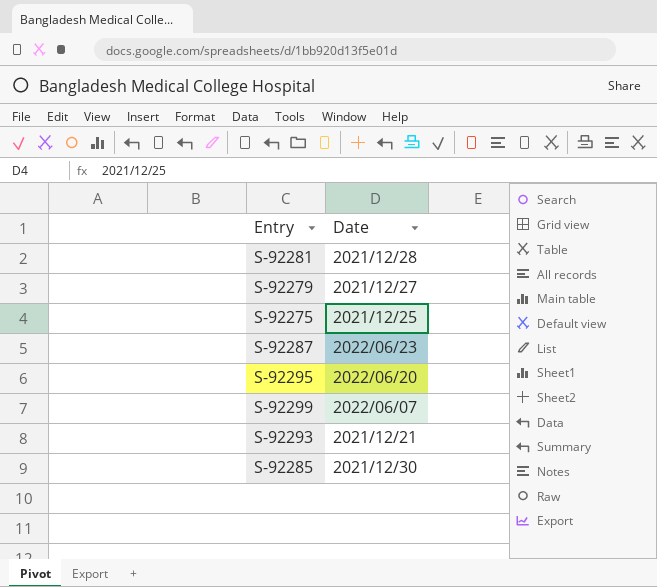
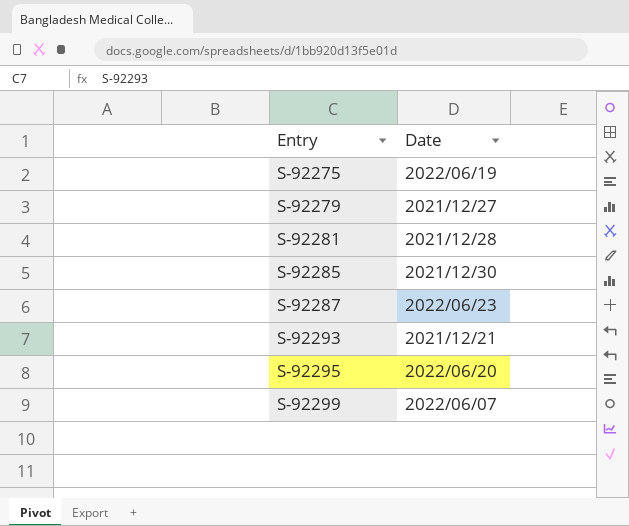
row order: none -> Entry ascending
S-92275 | Date: 2021/12/25 -> 2022/06/19

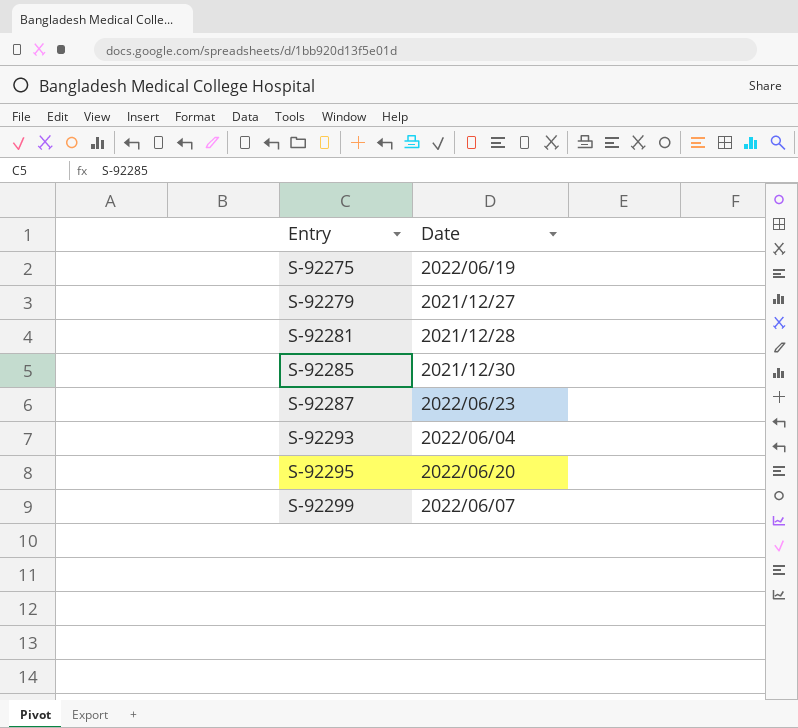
S-92293 | Date: 2021/12/21 -> 2022/06/04

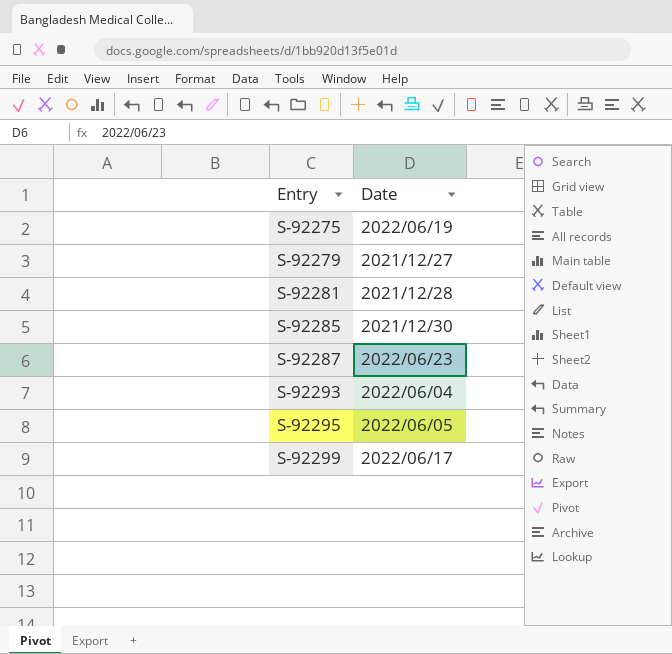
S-92295 | Date: 2022/06/20 -> 2022/06/05
S-92299 | Date: 2022/06/07 -> 2022/06/17

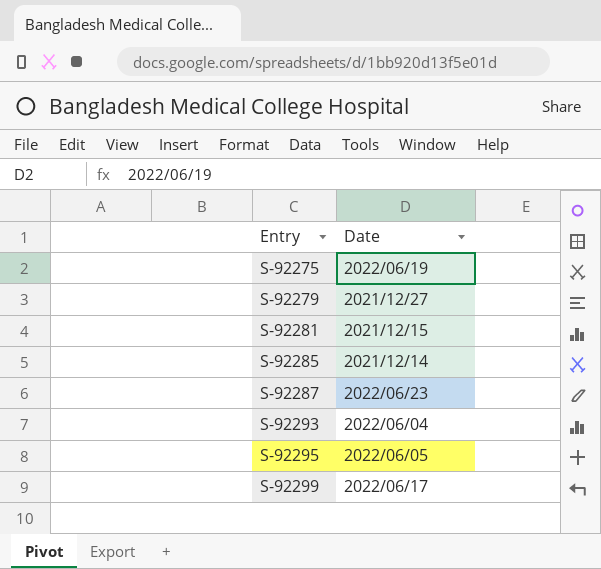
S-92281 | Date: 2021/12/28 -> 2021/12/15
S-92285 | Date: 2021/12/30 -> 2021/12/14

